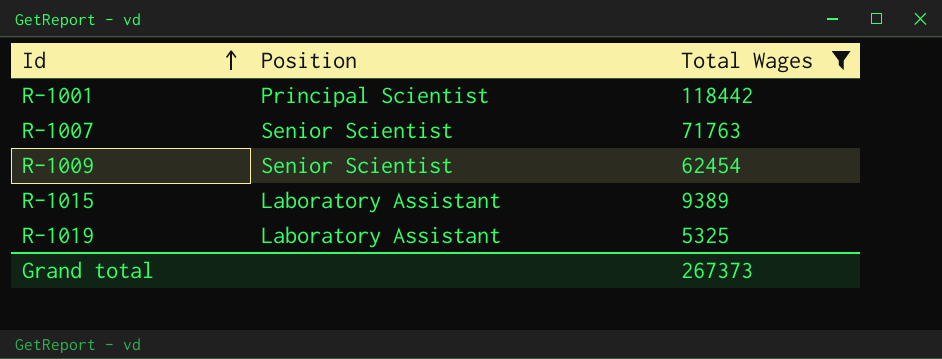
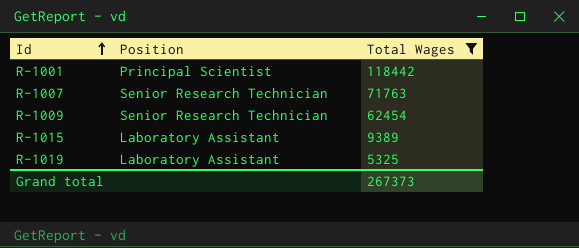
R-1007 | Position: Senior Scientist -> Senior Research Technician
R-1009 | Position: Senior Scientist -> Senior Research Technician

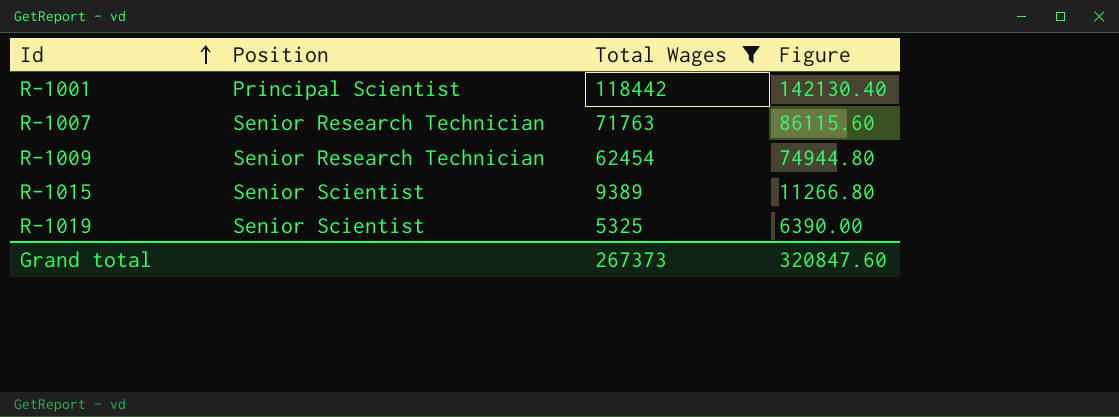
column Figure | formula: none -> [Total Wages] * 1.2
R-1015 | Position: Laboratory Assistant -> Senior Scientist
R-1019 | Position: Laboratory Assistant -> Senior Scientist

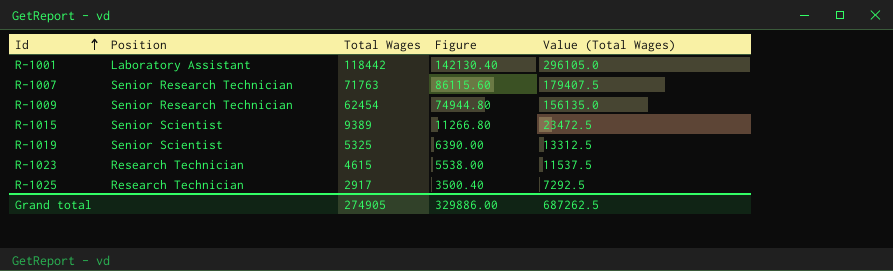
filter: Total Wages >= 5325 -> none
column Value (Total Wages) | formula: none -> [Total Wages] * 2.5
R-1001 | Position: Principal Scientist -> Laboratory Assistant
Grand total | Total Wages: 267373 -> 274905
Grand total | Figure: 320847.60 -> 329886.00

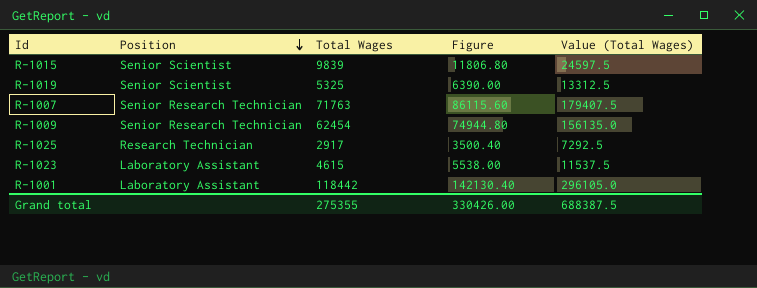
row order: Id ascending -> Position descending
R-1015 | Total Wages: 9389 -> 9839
R-1015 | Figure: 11266.80 -> 11806.80
R-1015 | Value (Total Wages): 23472.5 -> 24597.5
R-1023 | Position: Research Technician -> Laboratory Assistant
Grand total | Total Wages: 274905 -> 275355
Grand total | Figure: 329886.00 -> 330426.00
Grand total | Value (Total Wages): 687262.5 -> 688387.5

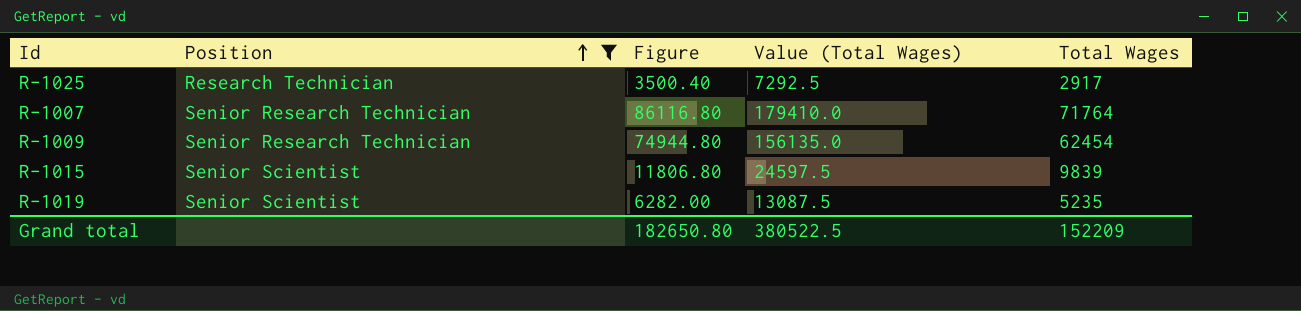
filter: none -> Position != Laboratory Assistant
row order: Position descending -> Position ascending
column Total Wages | position: 3 -> 5
R-1007 | Figure: 86115.60 -> 86116.80
R-1007 | Value (Total Wages): 179407.5 -> 179410.0
R-1007 | Total Wages: 71763 -> 71764
R-1019 | Figure: 6390.00 -> 6282.00
R-1019 | Value (Total Wages): 13312.5 -> 13087.5
R-1019 | Total Wages: 5325 -> 5235
Grand total | Figure: 330426.00 -> 182650.80
Grand total | Value (Total Wages): 688387.5 -> 380522.5
Grand total | Total Wages: 275355 -> 152209

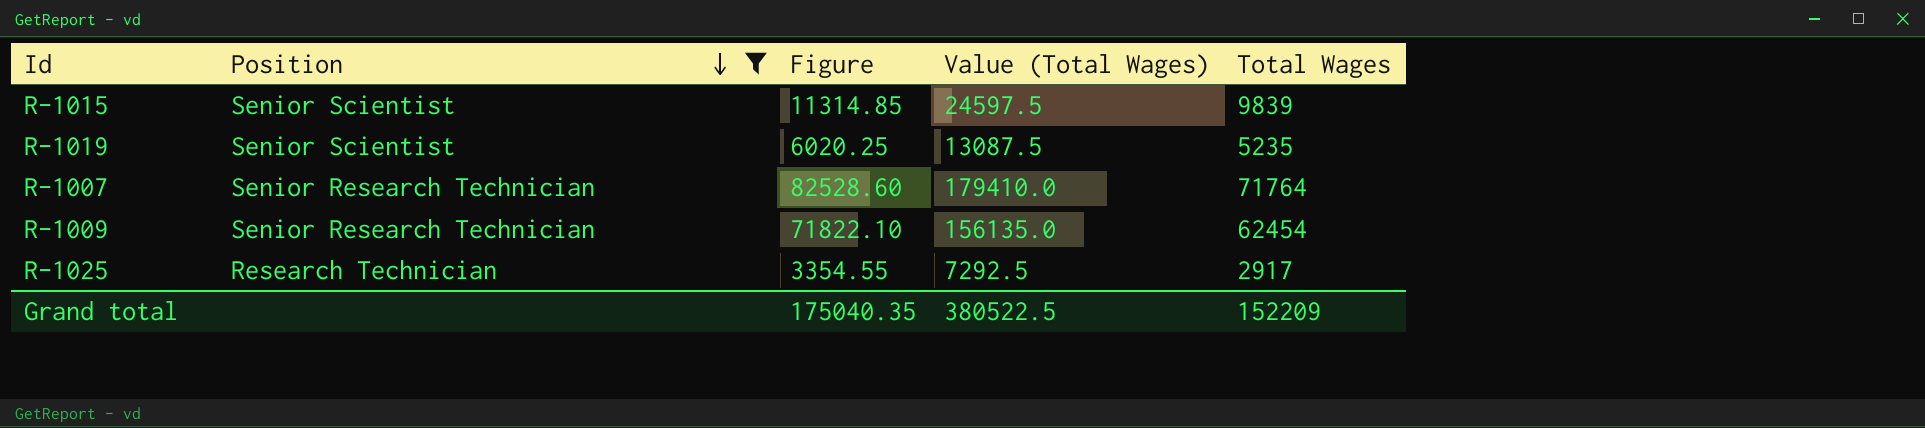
row order: Position ascending -> Position descending
column Figure | formula: [Total Wages] * 1.2 -> [Total Wages] * 1.15
Grand total | Figure: 182650.80 -> 175040.35

